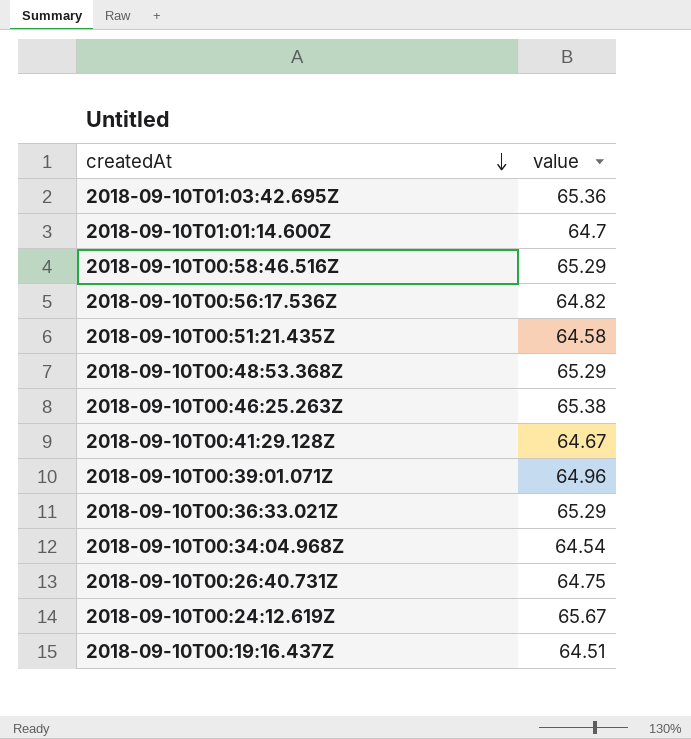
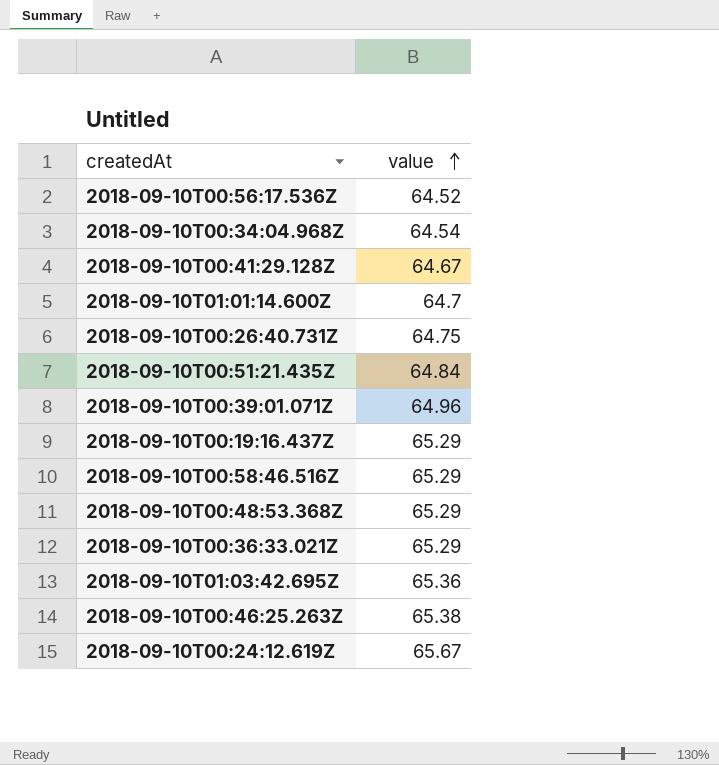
row order: createdAt descending -> value ascending
2018-09-10T00:56:17.536Z | value: 64.82 -> 64.52
2018-09-10T00:51:21.435Z | value: 64.58 -> 64.84
2018-09-10T00:19:16.437Z | value: 64.51 -> 65.29

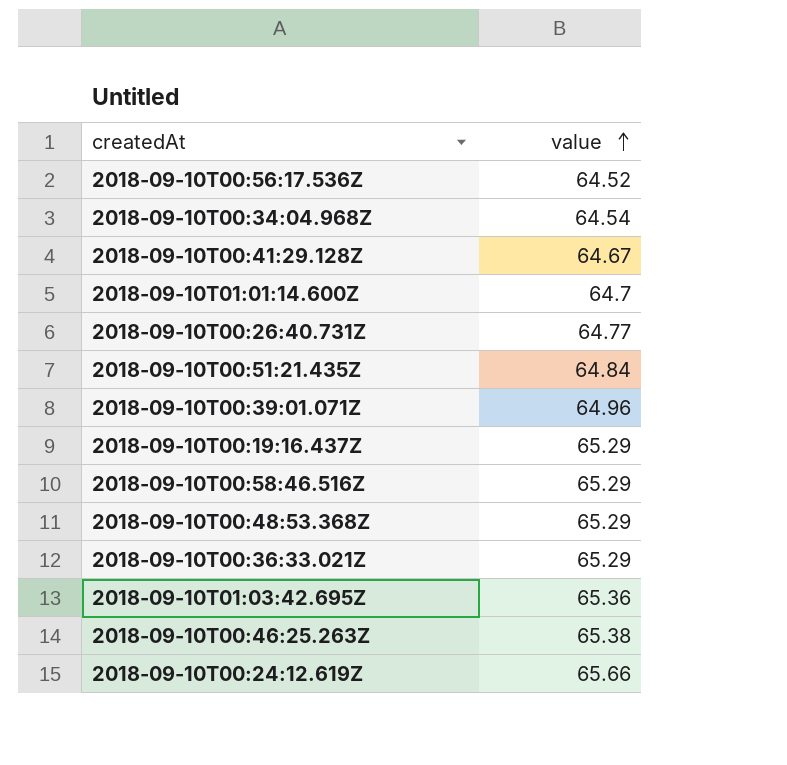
2018-09-10T00:26:40.731Z | value: 64.75 -> 64.77
2018-09-10T00:24:12.619Z | value: 65.67 -> 65.66

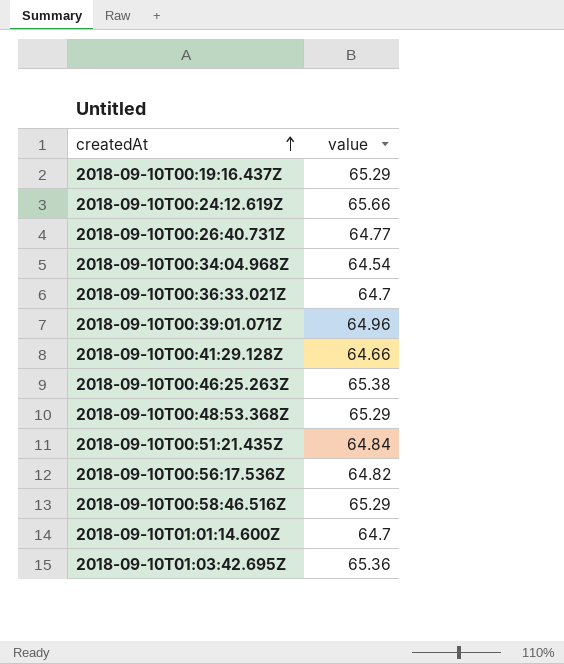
row order: value ascending -> createdAt ascending
2018-09-10T00:36:33.021Z | value: 65.29 -> 64.7
2018-09-10T00:41:29.128Z | value: 64.67 -> 64.66
2018-09-10T00:56:17.536Z | value: 64.52 -> 64.82

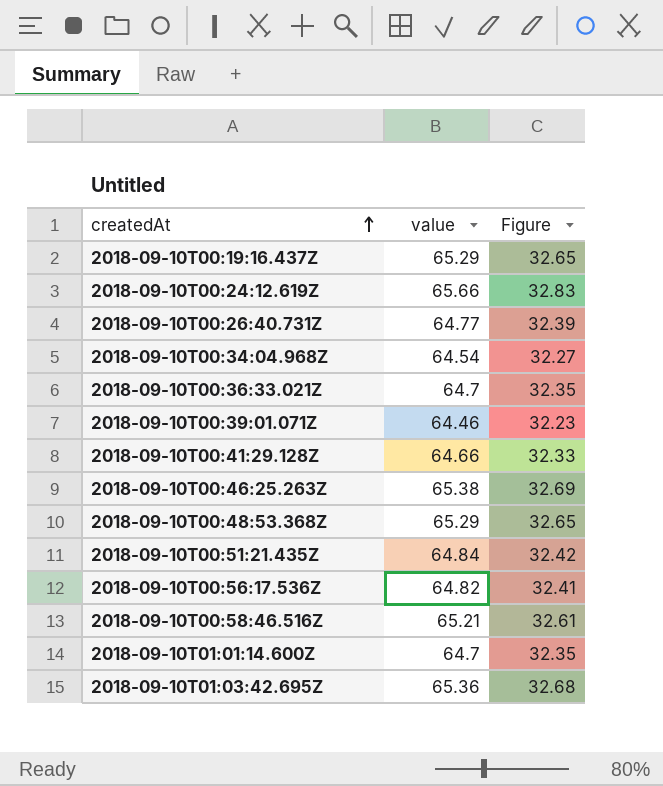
column Figure | formula: none -> [value] * 0.5
2018-09-10T00:39:01.071Z | value: 64.96 -> 64.46
2018-09-10T00:58:46.516Z | value: 65.29 -> 65.21

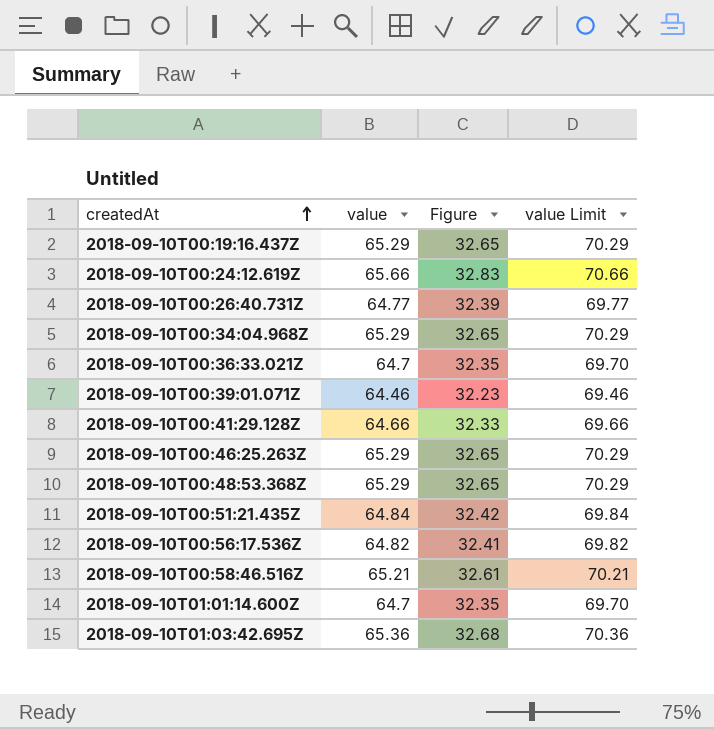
column value Limit | formula: none -> [value] + 5
2018-09-10T00:34:04.968Z | value: 64.54 -> 65.29
2018-09-10T00:34:04.968Z | Figure: 32.27 -> 32.65
2018-09-10T00:46:25.263Z | value: 65.38 -> 65.29
2018-09-10T00:46:25.263Z | Figure: 32.69 -> 32.65

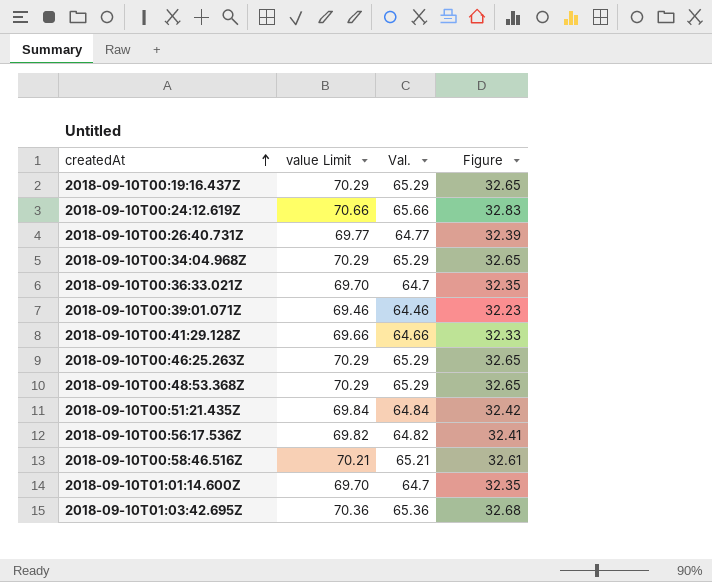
column value Limit | position: 4 -> 2
column name: value -> Val.

